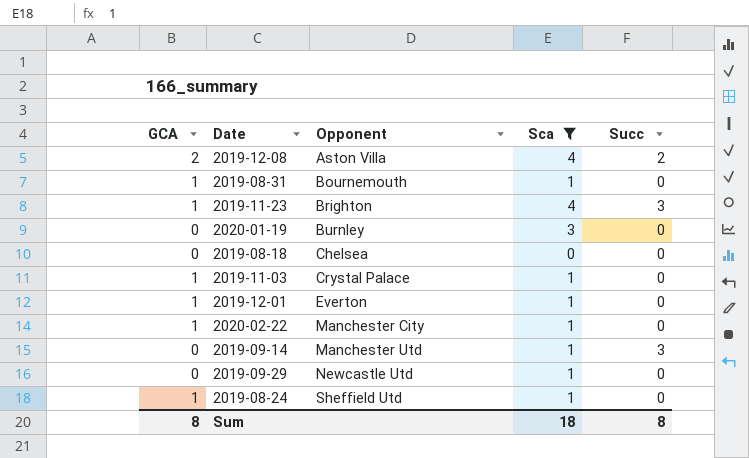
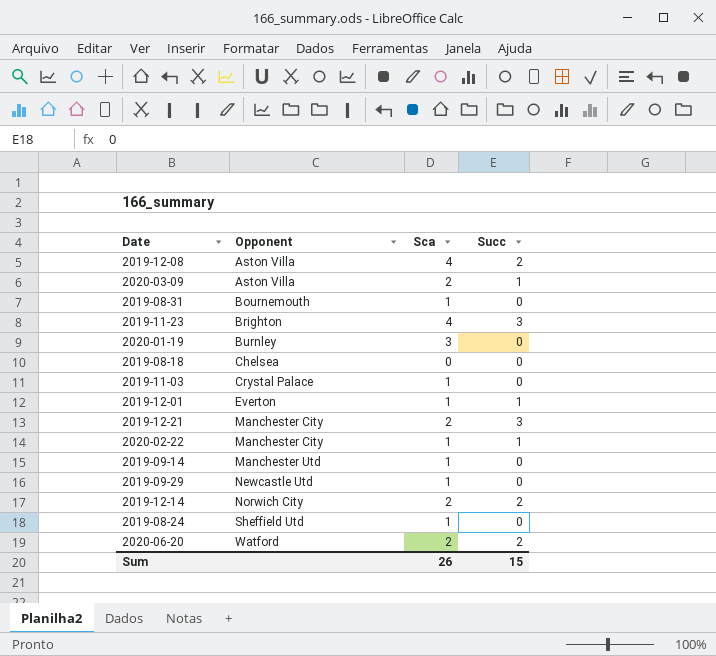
filter: Sca != 2 -> none
column GCA | position: 1 -> none
2019-12-01 | Succ: 0 -> 1
2020-02-22 | Succ: 0 -> 1
2019-09-14 | Succ: 3 -> 0
Sum | Sca: 18 -> 26
Sum | Succ: 8 -> 15

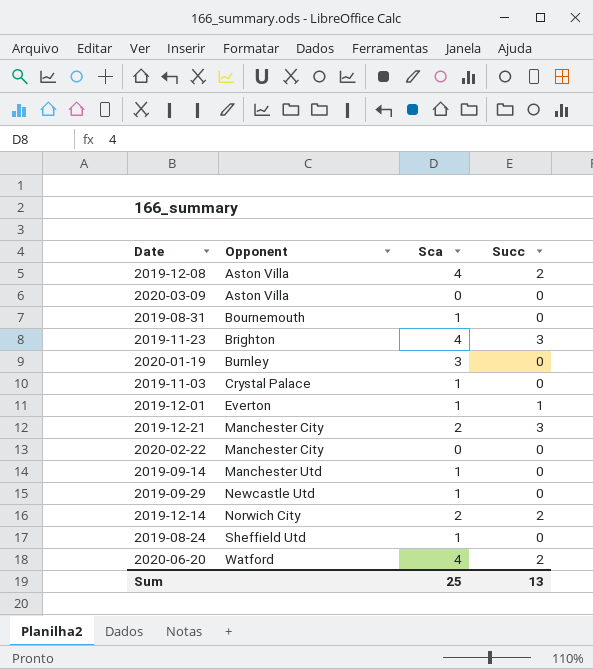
row 2019-08-18: Chelsea | 0 | 0 -> none
2020-03-09 | Sca: 2 -> 0
2020-03-09 | Succ: 1 -> 0
2020-02-22 | Sca: 1 -> 0
2020-02-22 | Succ: 1 -> 0
2020-06-20 | Sca: 2 -> 4
Sum | Sca: 26 -> 25
Sum | Succ: 15 -> 13

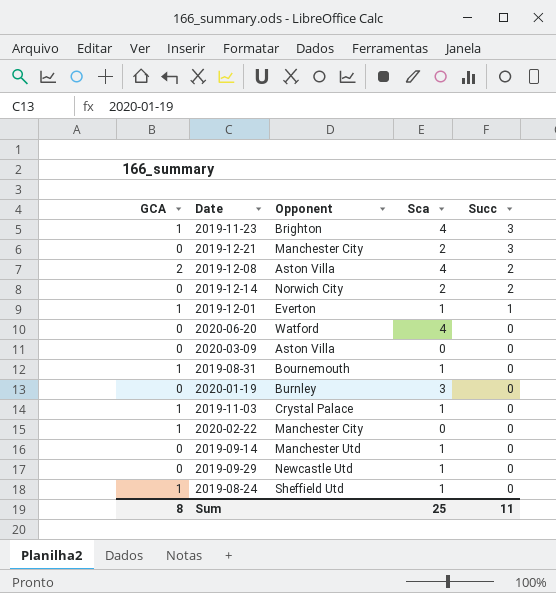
row order: Opponent ascending -> Succ descending
column GCA | position: none -> 1
2020-06-20 | Succ: 2 -> 0
Sum | Succ: 13 -> 11

